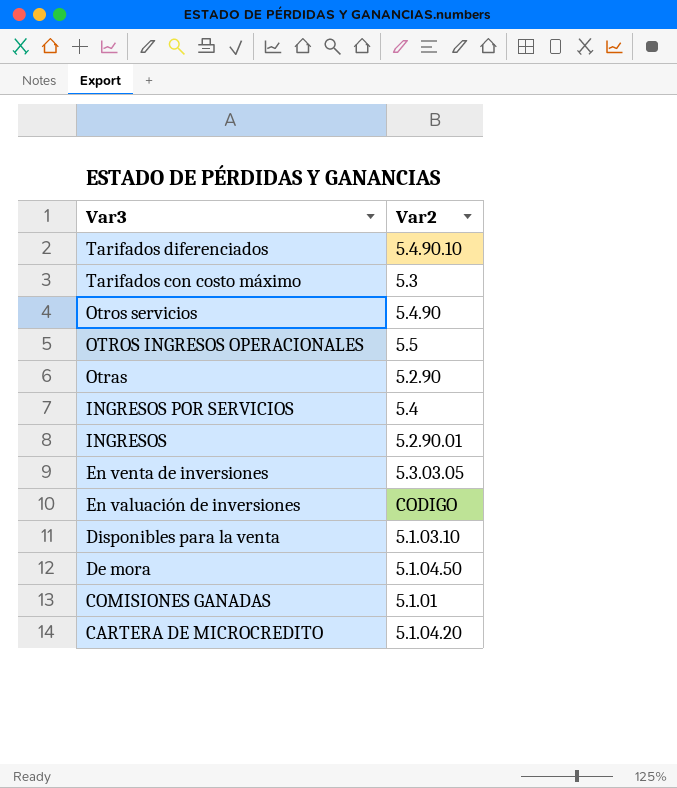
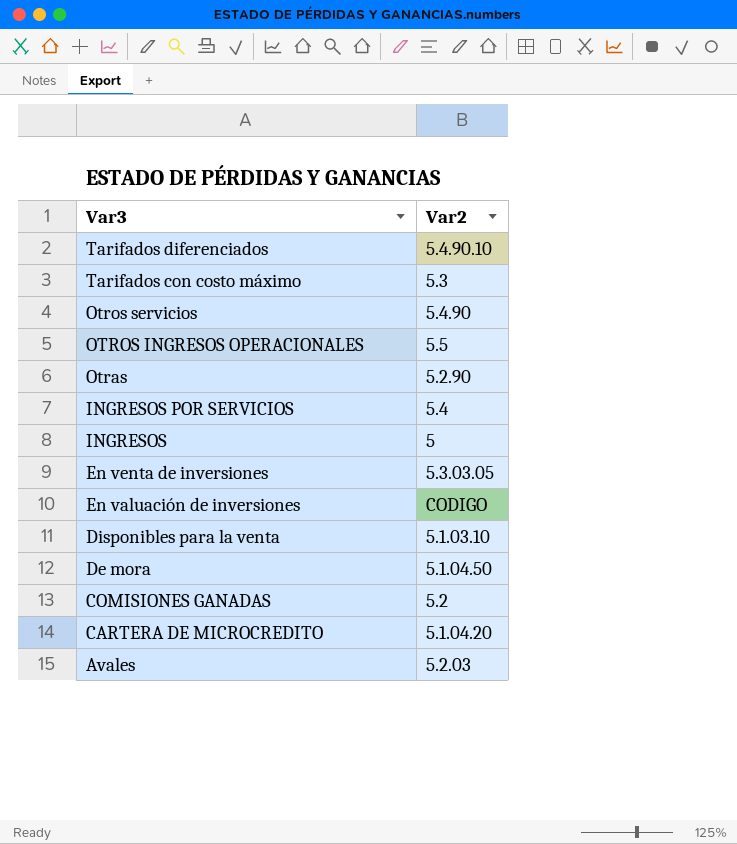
INGRESOS | Var2: 5.2.90.01 -> 5
COMISIONES GANADAS | Var2: 5.1.01 -> 5.2
row Avales: none -> 5.2.03

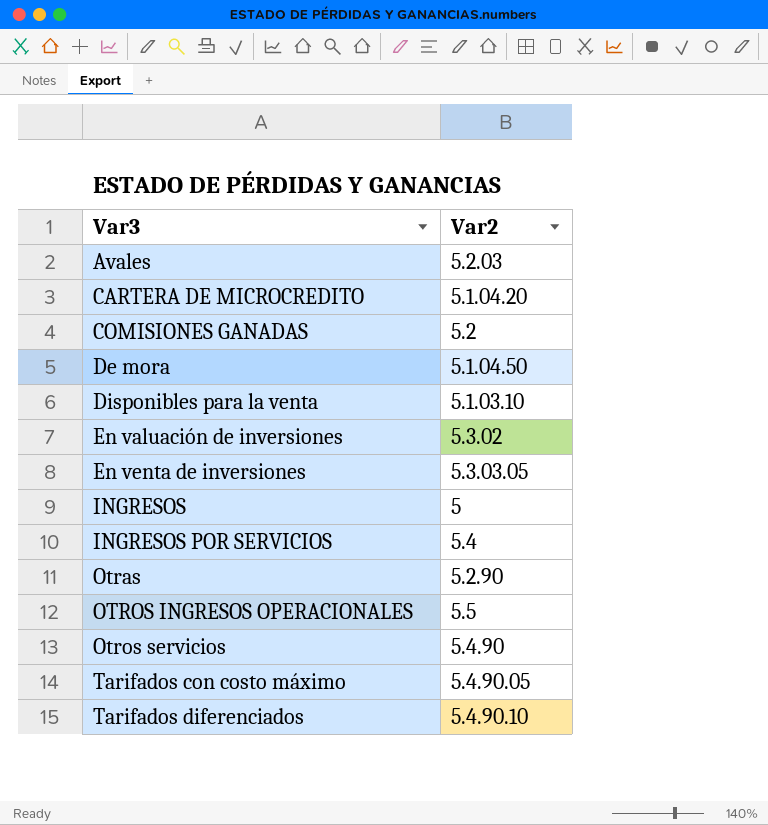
row order: Var3 descending -> Var3 ascending
En valuación de inversiones | Var2: CODIGO -> 5.3.02
Tarifados con costo máximo | Var2: 5.3 -> 5.4.90.05

